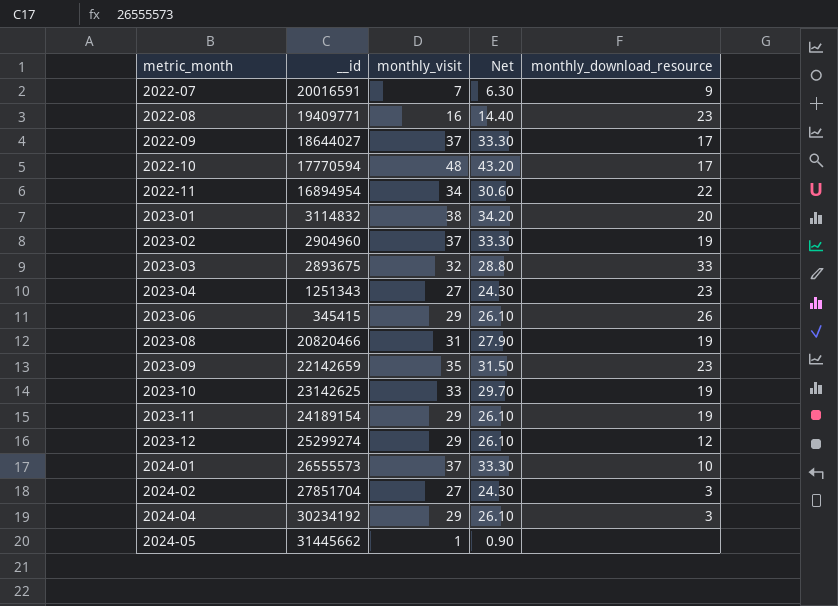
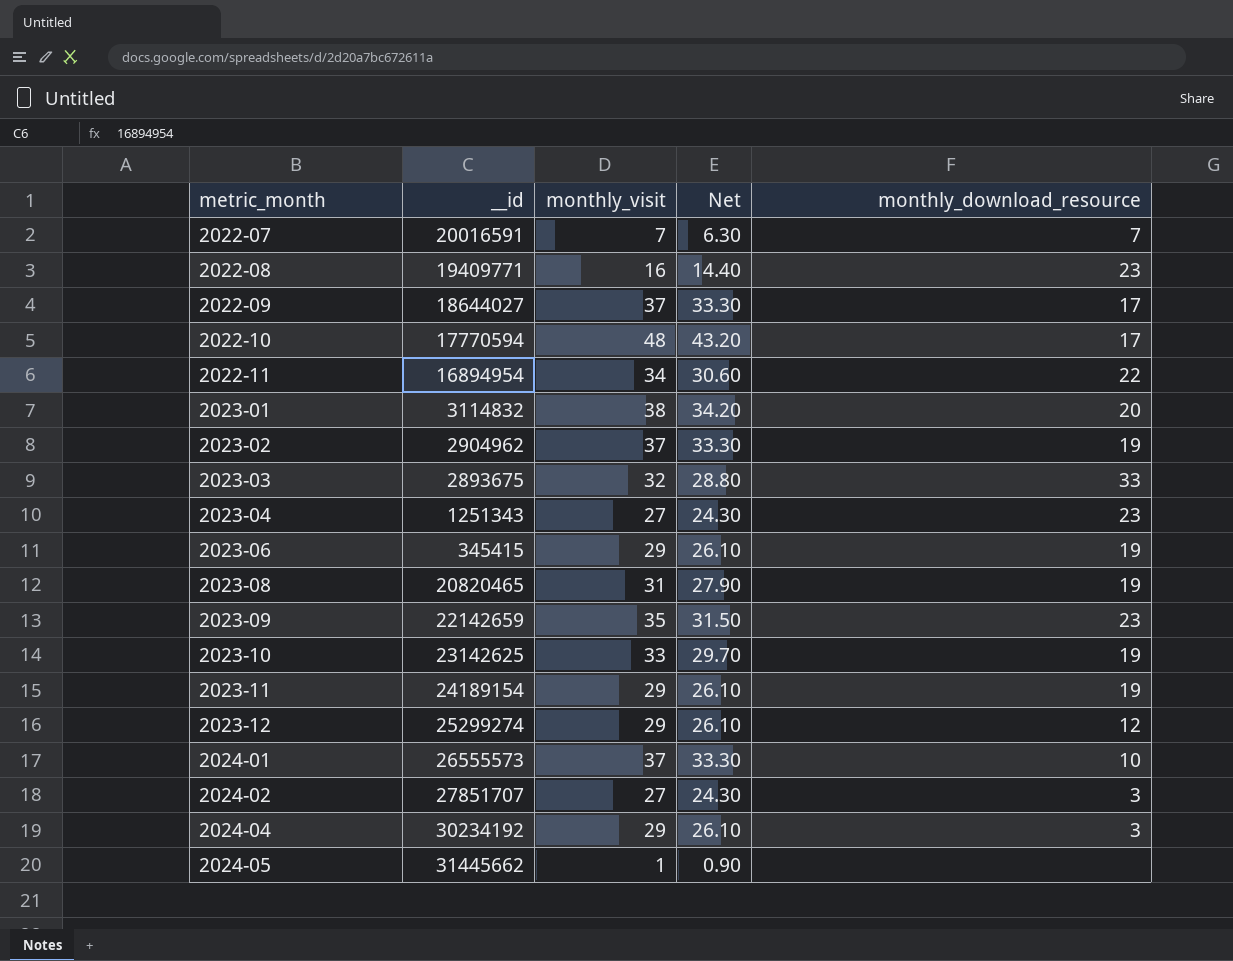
2022-07 | monthly_download_resource: 9 -> 7
2023-02 | __id: 2904960 -> 2904962
2023-06 | monthly_download_resource: 26 -> 19
2023-08 | __id: 20820466 -> 20820465
2024-02 | __id: 27851704 -> 27851707

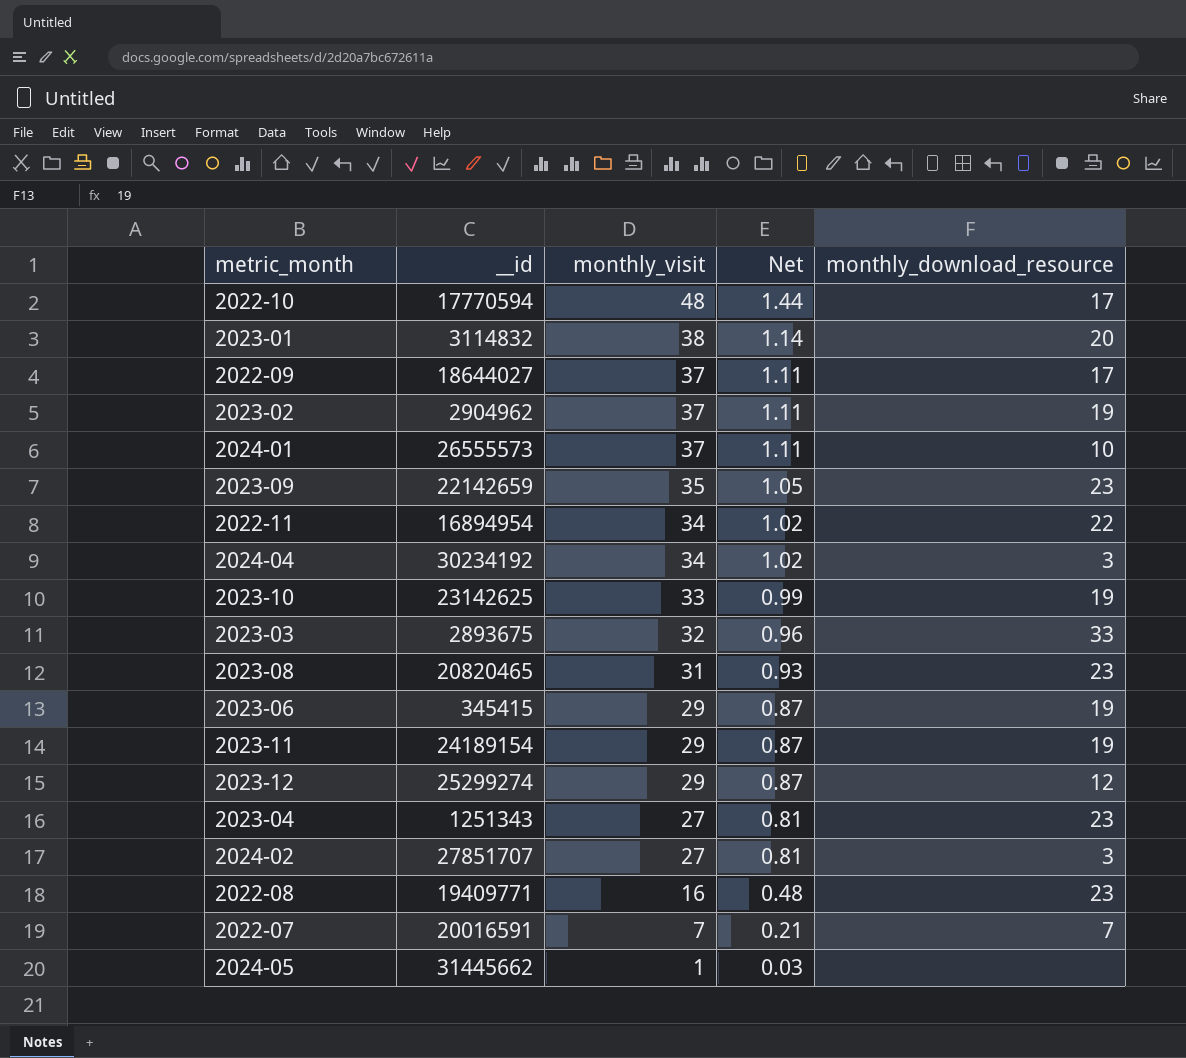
row order: metric_month ascending -> monthly_visit descending
column Net | formula: [monthly_visit] * 0.9 -> [monthly_visit] * 0.03
2024-04 | monthly_visit: 29 -> 34
2023-08 | monthly_download_resource: 19 -> 23

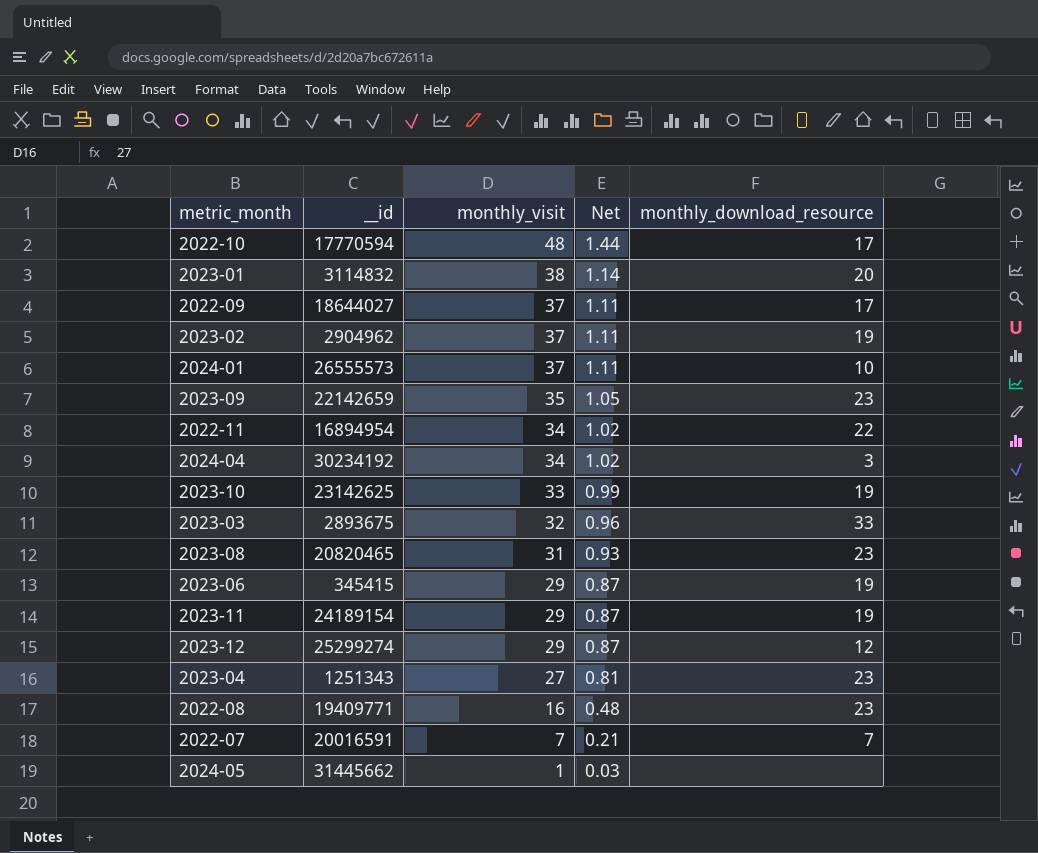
row 2024-02: 27851707 | 27 | 0.81 | 3 -> none

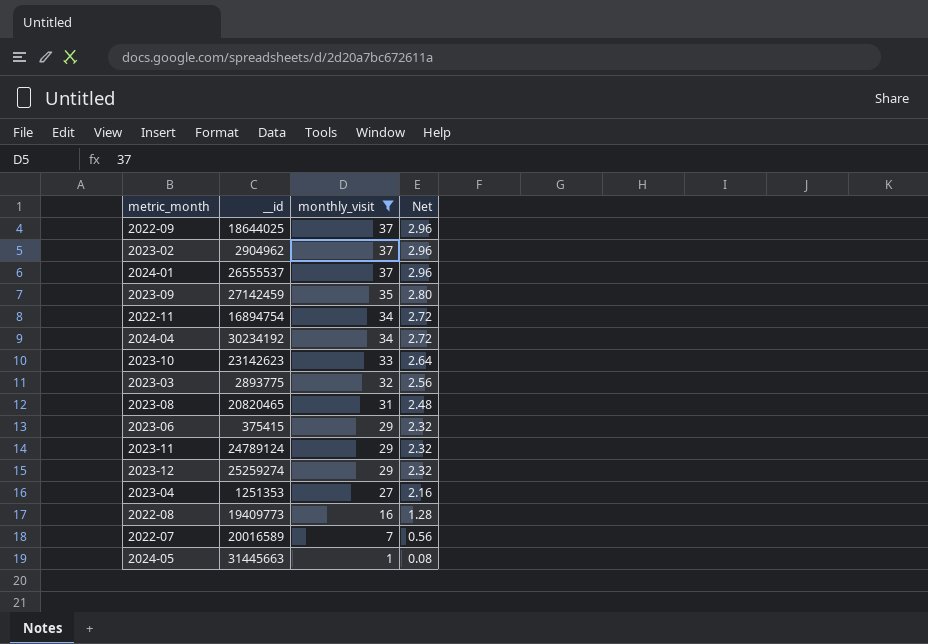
filter: none -> monthly_visit <= 37
column monthly_download_resource | position: 5 -> none
column Net | formula: [monthly_visit] * 0.03 -> [monthly_visit] * 0.08
2022-09 | __id: 18644027 -> 18644025
2024-01 | __id: 26555573 -> 26555537
2023-09 | __id: 22142659 -> 27142459
2022-11 | __id: 16894954 -> 16894754
2023-10 | __id: 23142625 -> 23142623
2023-03 | __id: 2893675 -> 2893775
2023-06 | __id: 345415 -> 375415
2023-11 | __id: 24189154 -> 24789124
2023-12 | __id: 25299274 -> 25259274
2023-04 | __id: 1251343 -> 1251353
2022-08 | __id: 19409771 -> 19409773
2022-07 | __id: 20016591 -> 20016589
2024-05 | __id: 31445662 -> 31445663

